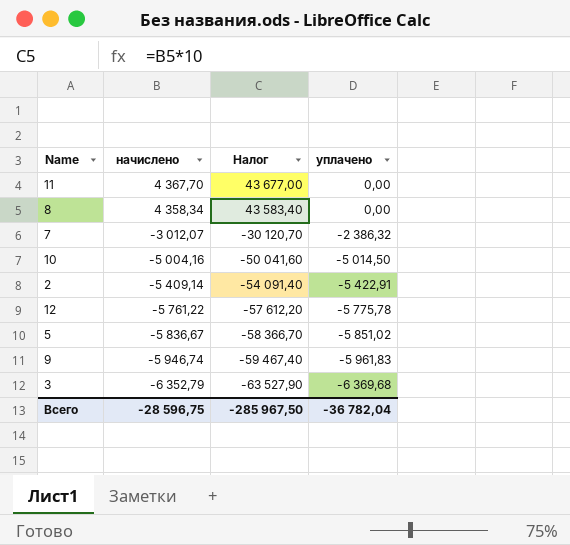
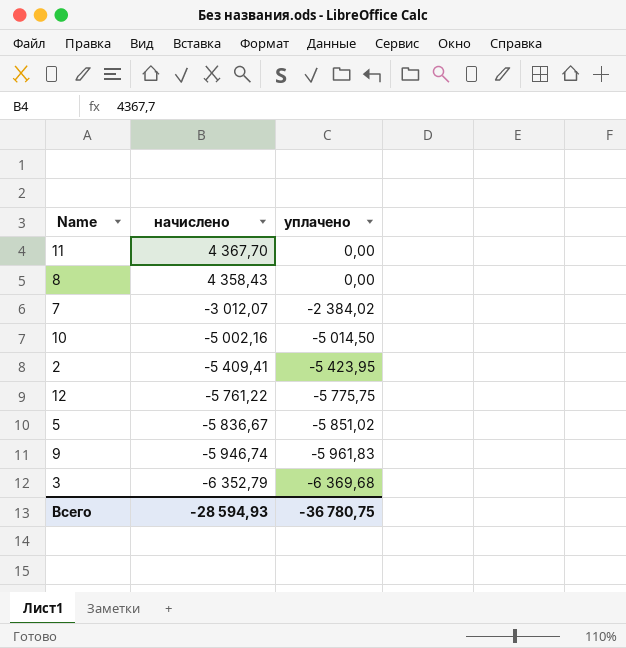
column Налог | formula: [начислено] * 10 -> none
8 | начислено: 4 358,34 -> 4 358,43
7 | уплачено: -2 386,32 -> -2 384,02
10 | начислено: -5 004,16 -> -5 002,16
2 | начислено: -5 409,14 -> -5 409,41
2 | уплачено: -5 422,91 -> -5 423,95
12 | уплачено: -5 775,78 -> -5 775,75
Всего | начислено: -28 596,75 -> -28 594,93
Всего | уплачено: -36 782,04 -> -36 780,75

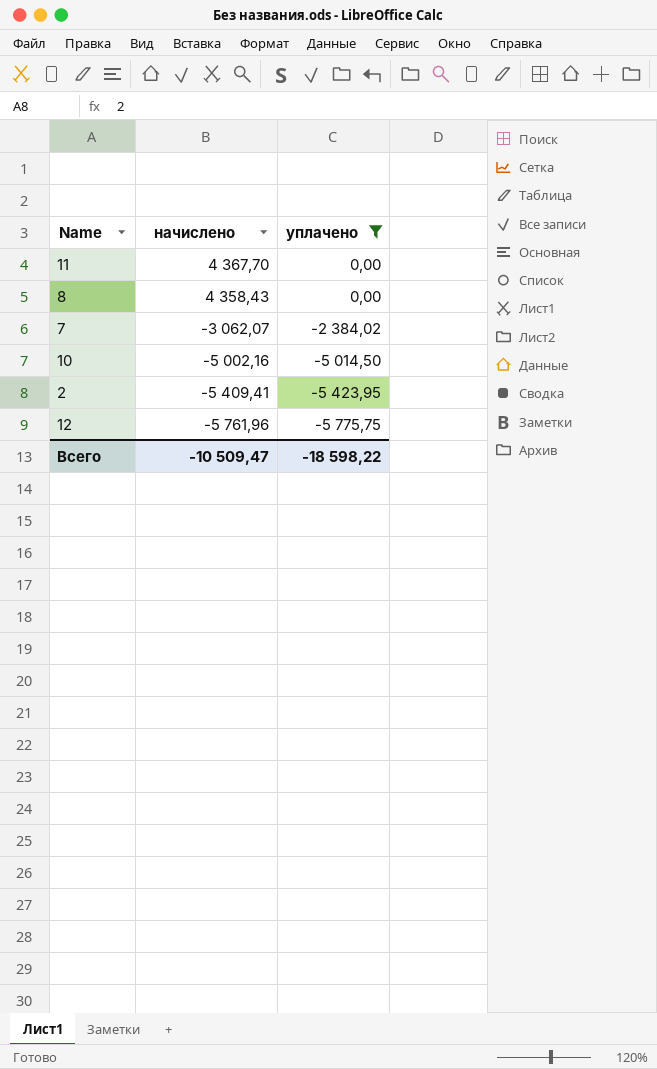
filter: none -> уплачено >= -5 775,75
7 | начислено: -3 012,07 -> -3 062,07
12 | начислено: -5 761,22 -> -5 761,96
Всего | начислено: -28 594,93 -> -10 509,47
Всего | уплачено: -36 780,75 -> -18 598,22

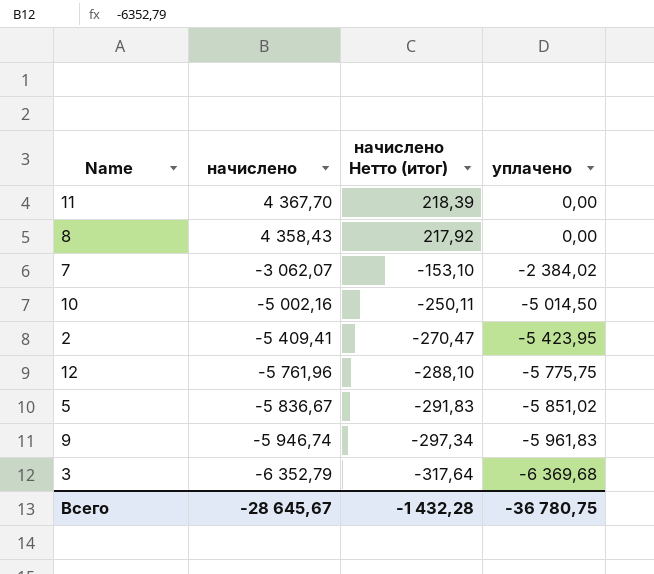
filter: уплачено >= -5 775,75 -> none
column начислено Нетто (итог) | formula: none -> [начислено] * 0,05
Всего | начислено: -10 509,47 -> -28 645,67
Всего | уплачено: -18 598,22 -> -36 780,75

